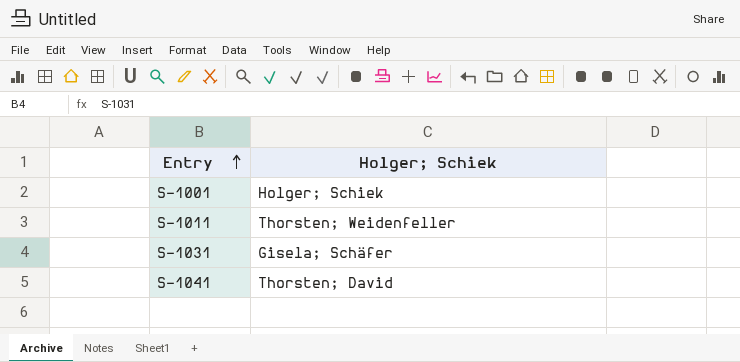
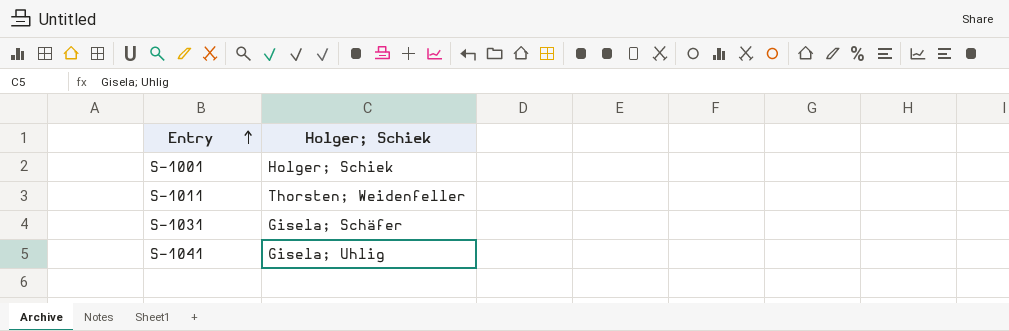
S-1041 | Holger; Schiek: Thorsten; David -> Gisela; Uhlig

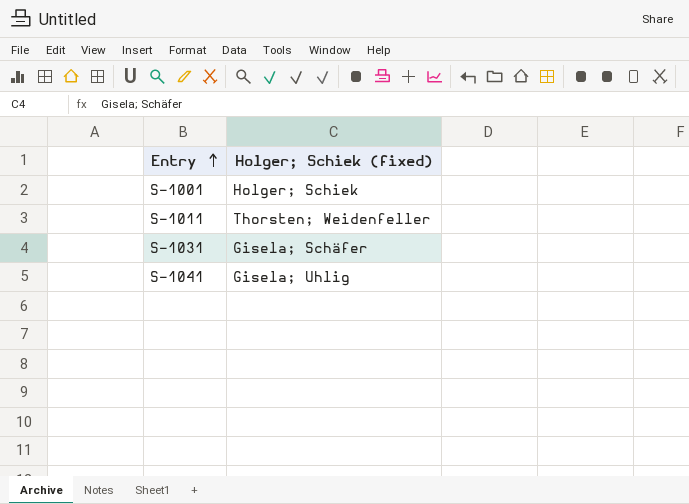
column name: Holger; Schiek -> Holger; Schiek (fixed)

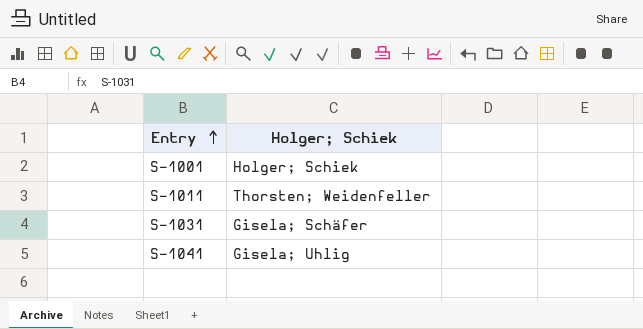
column name: Holger; Schiek (fixed) -> Holger; Schiek

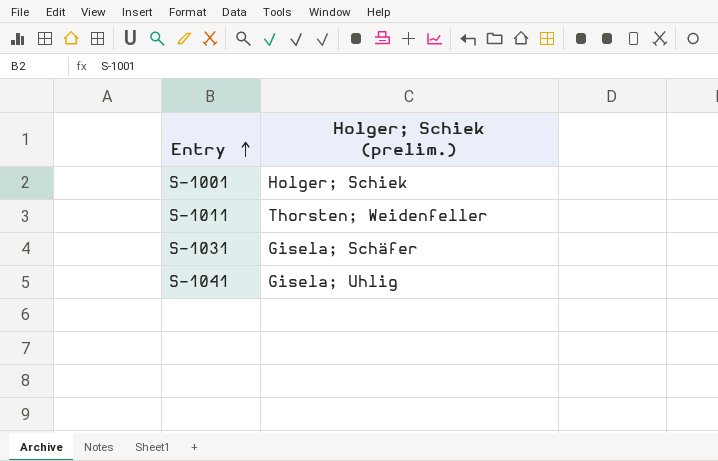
column name: Holger; Schiek -> Holger; Schiek (prelim.)

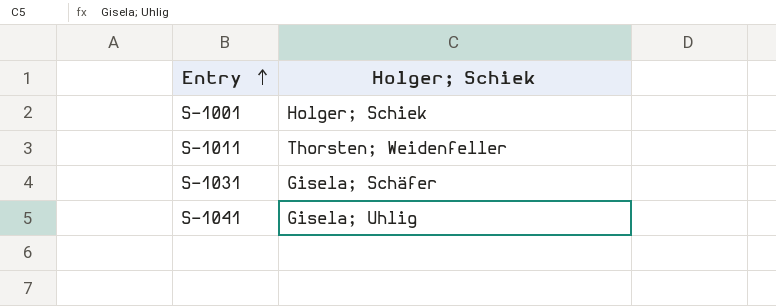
column name: Holger; Schiek (prelim.) -> Holger; Schiek

